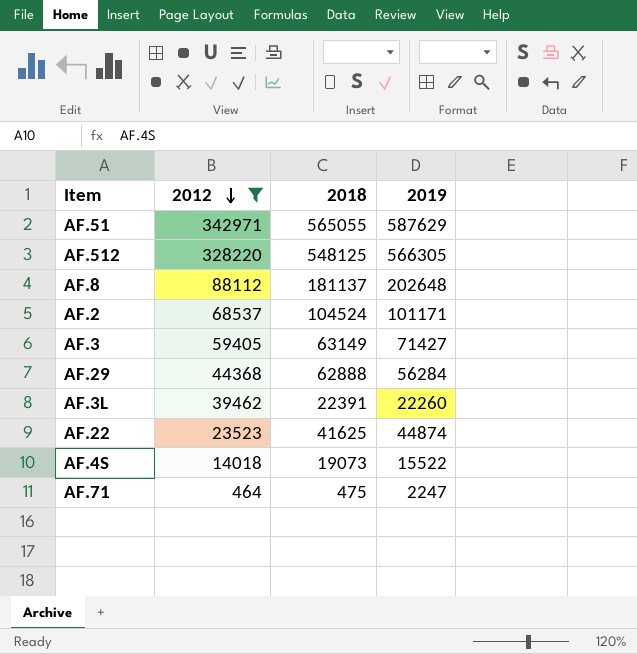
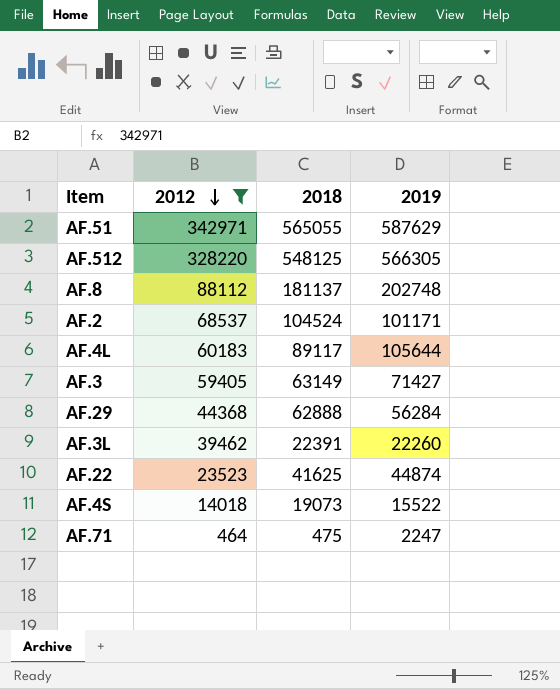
AF.8 | 2019: 202648 -> 202748
row AF.4L: none -> 60183 | 89117 | 105644

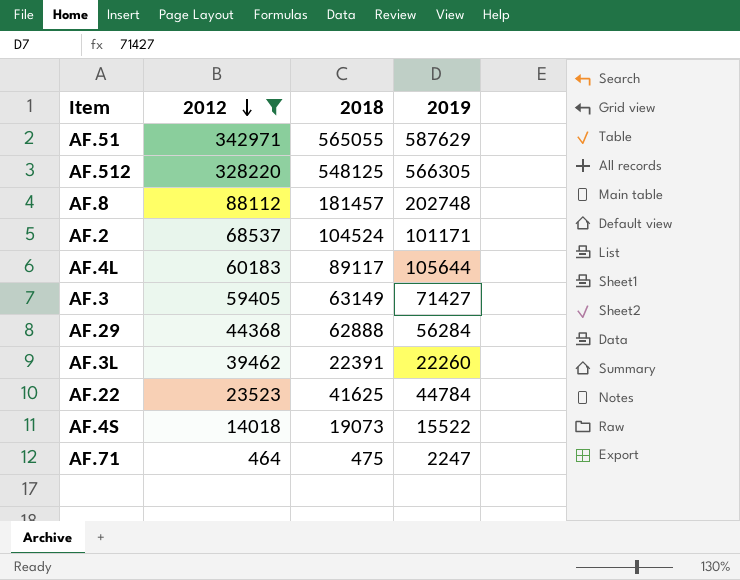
AF.8 | 2018: 181137 -> 181457
AF.22 | 2019: 44874 -> 44784

